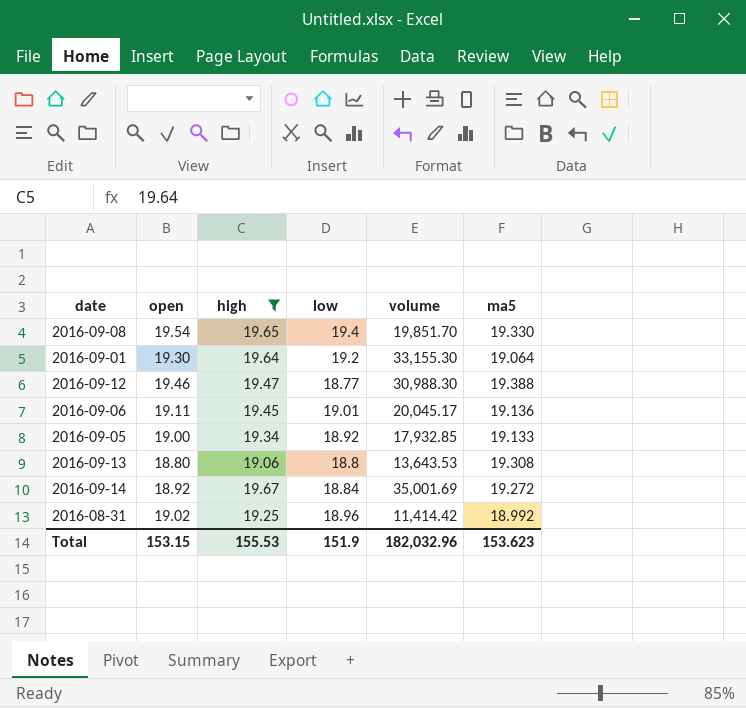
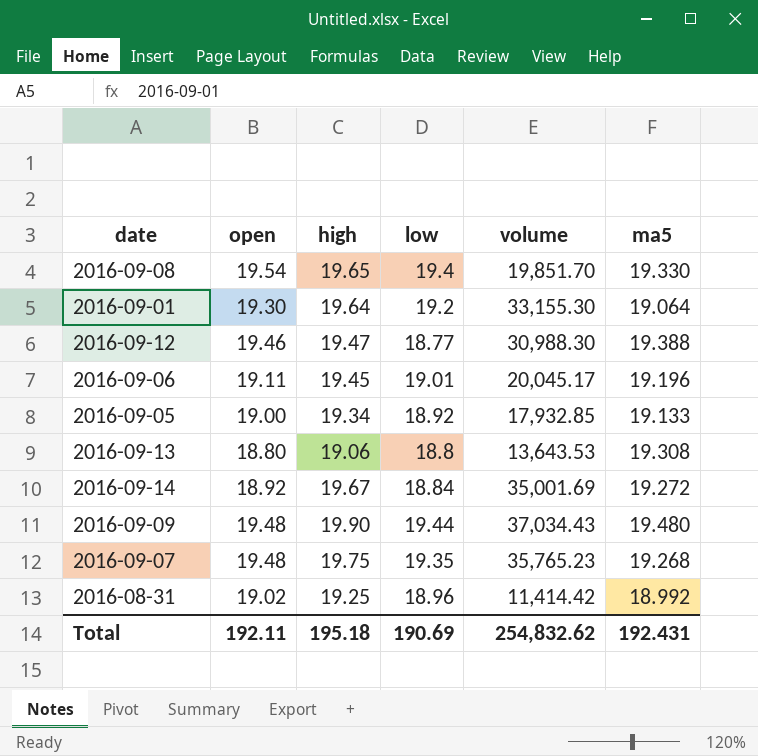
filter: high <= 19.67 -> none
2016-09-06 | ma5: 19.136 -> 19.196
Total | open: 153.15 -> 192.11
Total | high: 155.53 -> 195.18
Total | low: 151.9 -> 190.69
Total | volume: 182,032.96 -> 254,832.62
Total | ma5: 153.623 -> 192.431

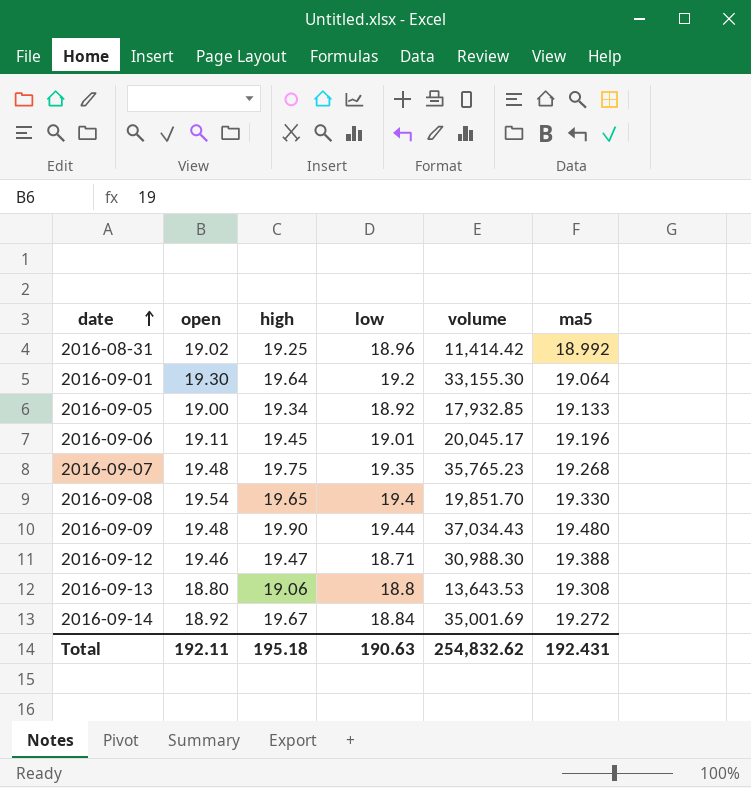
row order: none -> date ascending
2016-09-12 | low: 18.77 -> 18.71
Total | low: 190.69 -> 190.63

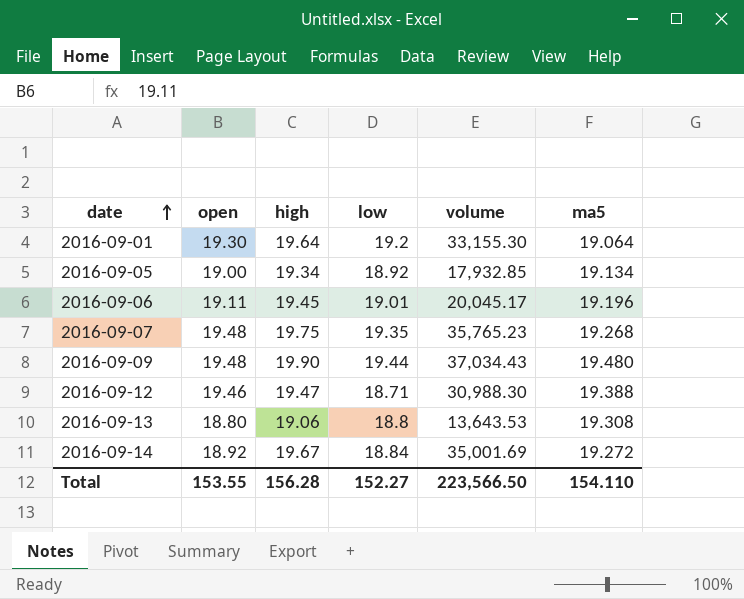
row 2016-08-31: 19.02 | 19.25 | 18.96 | 11,414.42 | 18.992 -> none
row 2016-09-08: 19.54 | 19.65 | 19.4 | 19,851.70 | 19.330 -> none
2016-09-05 | ma5: 19.133 -> 19.134
Total | open: 192.11 -> 153.55
Total | high: 195.18 -> 156.28
Total | low: 190.63 -> 152.27
Total | volume: 254,832.62 -> 223,566.50
Total | ma5: 192.431 -> 154.110

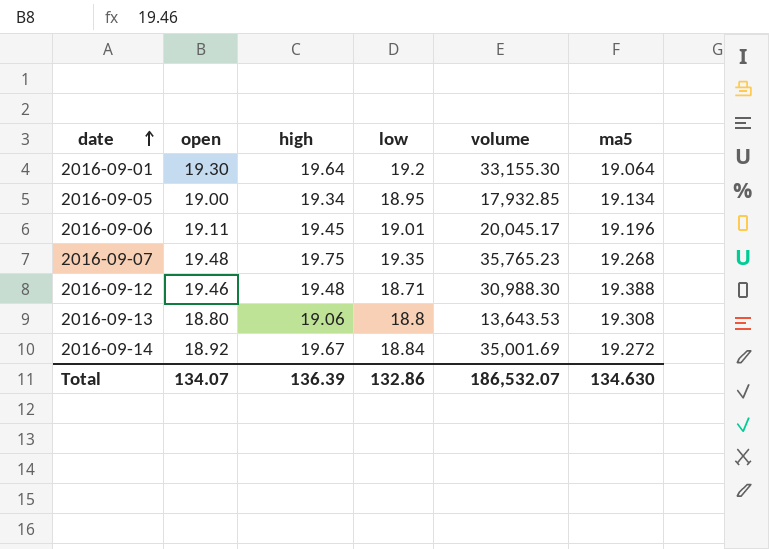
row 2016-09-09: 19.48 | 19.90 | 19.44 | 37,034.43 | 19.480 -> none
2016-09-05 | low: 18.92 -> 18.95
2016-09-12 | high: 19.47 -> 19.48
Total | open: 153.55 -> 134.07
Total | high: 156.28 -> 136.39
Total | low: 152.27 -> 132.86
Total | volume: 223,566.50 -> 186,532.07
Total | ma5: 154.110 -> 134.630

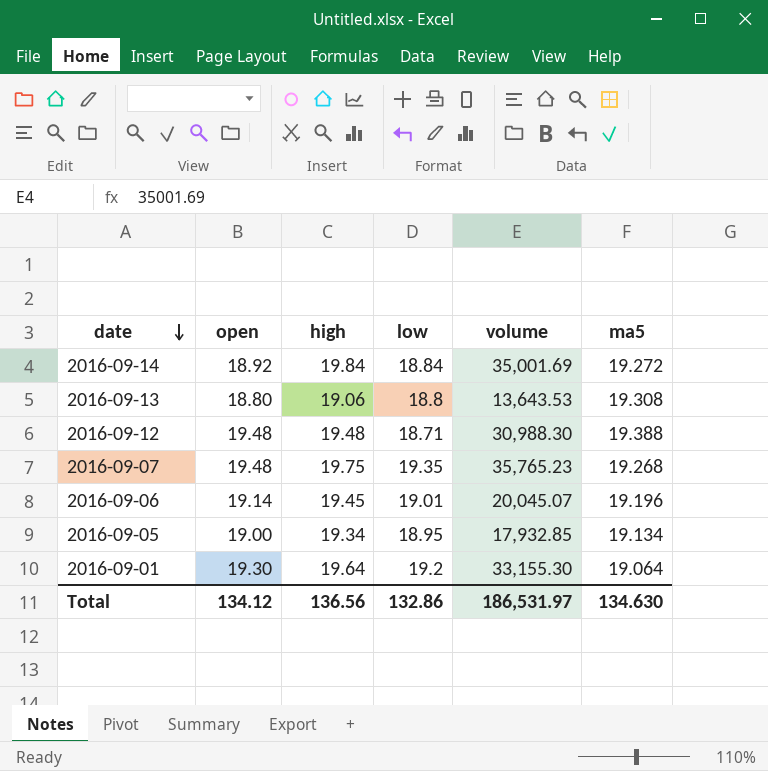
row order: date ascending -> date descending
2016-09-14 | high: 19.67 -> 19.84
2016-09-12 | open: 19.46 -> 19.48
2016-09-06 | open: 19.11 -> 19.14
2016-09-06 | volume: 20,045.17 -> 20,045.07
Total | open: 134.07 -> 134.12
Total | high: 136.39 -> 136.56
Total | volume: 186,532.07 -> 186,531.97

